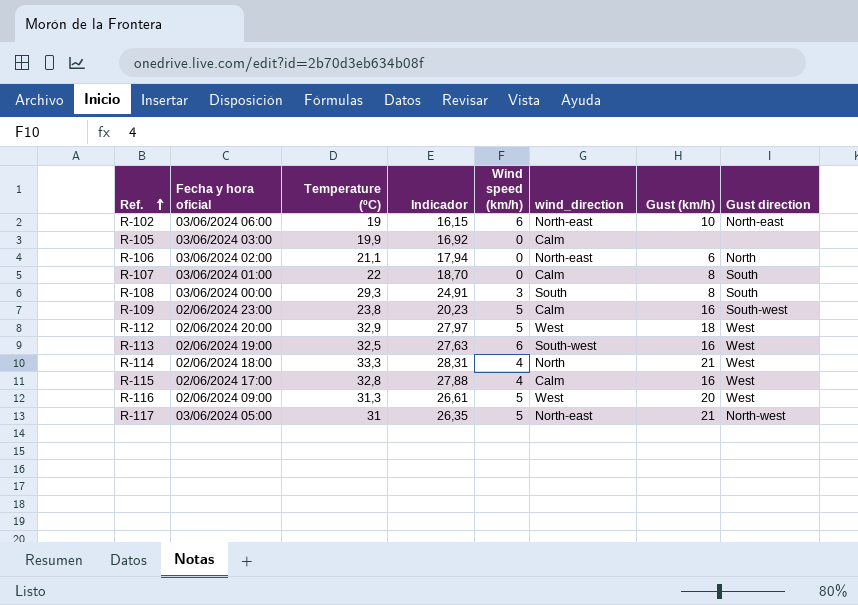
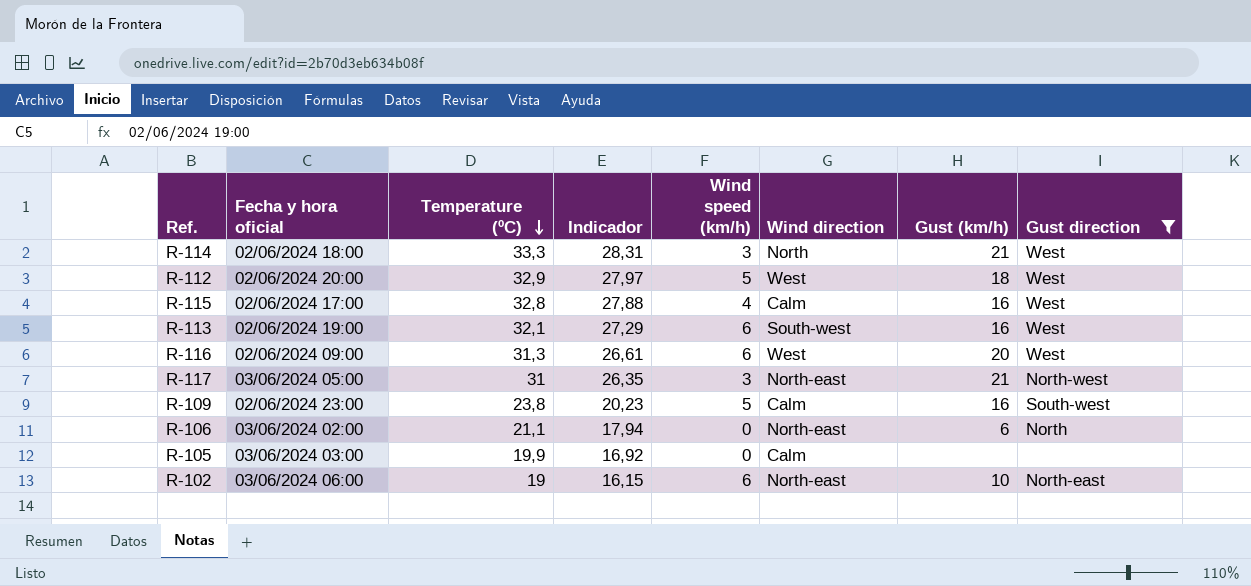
filter: none -> Gust direction != South
row order: Ref. ascending -> Temperature (ºC) descending
column name: wind_direction -> Wind direction
R-114 | Wind speed (km/h): 4 -> 3
R-113 | Temperature (ºC): 32,5 -> 32,1
R-113 | Indicador: 27,63 -> 27,29
R-116 | Wind speed (km/h): 5 -> 6
R-117 | Wind speed (km/h): 5 -> 3

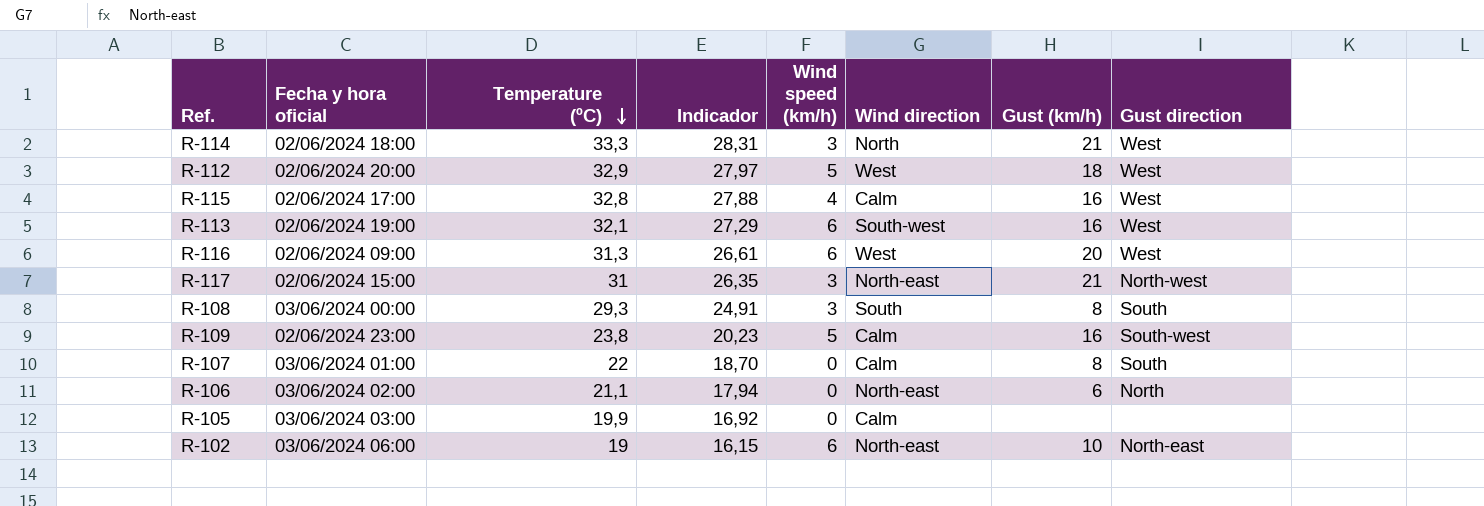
filter: Gust direction != South -> none
R-117 | Fecha y hora oficial: 03/06/2024 05:00 -> 02/06/2024 15:00

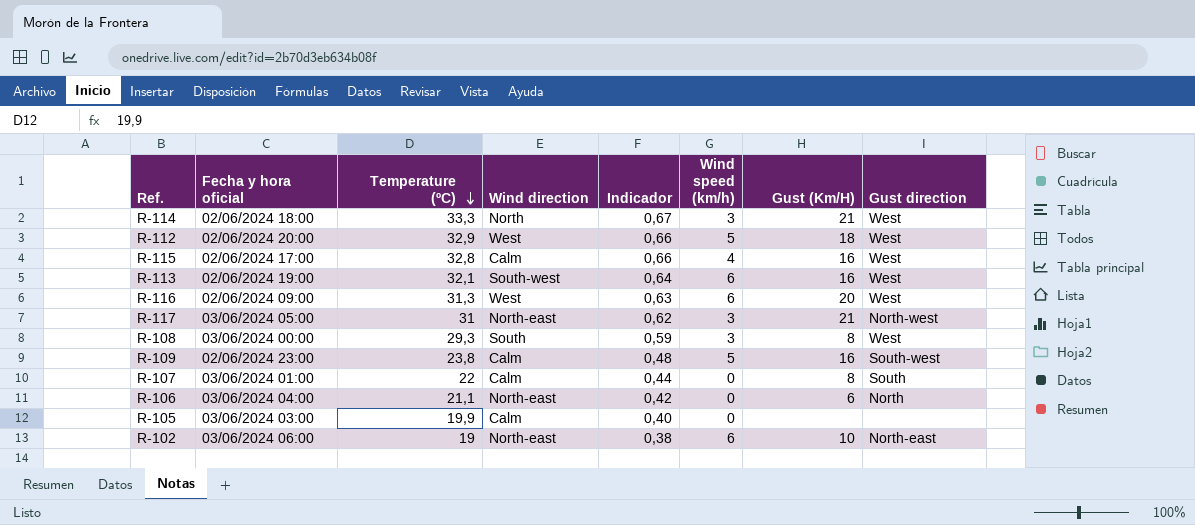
column Wind direction | position: 6 -> 4
column Indicador | formula: [Temperature (ºC)] * 0,85 -> [Temperature (ºC)] * 0,02
column name: Gust (km/h) -> Gust (Km/H)
R-117 | Fecha y hora oficial: 02/06/2024 15:00 -> 03/06/2024 05:00
R-108 | Gust direction: South -> West
R-106 | Fecha y hora oficial: 03/06/2024 02:00 -> 03/06/2024 04:00

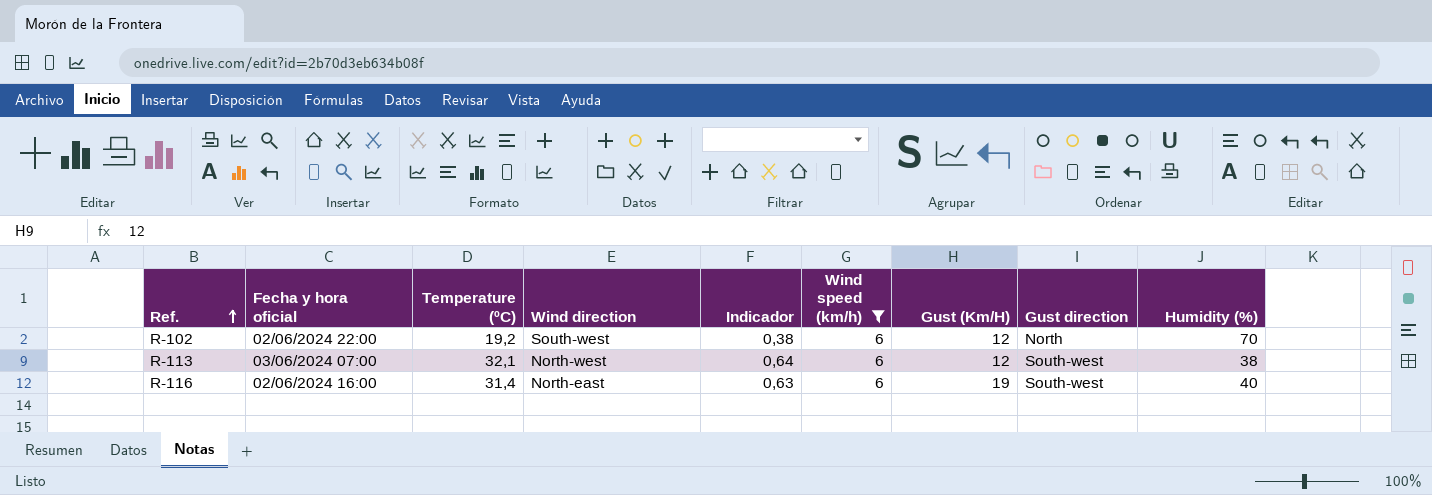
filter: none -> Wind speed (km/h) = 6
row order: Temperature (ºC) descending -> Ref. ascending
column Humidity (%) | position: none -> 9
R-102 | Fecha y hora oficial: 03/06/2024 06:00 -> 02/06/2024 22:00
R-102 | Temperature (ºC): 19 -> 19,2
R-102 | Wind direction: North-east -> South-west
R-102 | Gust (Km/H): 10 -> 12
R-102 | Gust direction: North-east -> North
R-113 | Fecha y hora oficial: 02/06/2024 19:00 -> 03/06/2024 07:00
R-113 | Wind direction: South-west -> North-west
R-113 | Gust (Km/H): 16 -> 12
R-113 | Gust direction: West -> South-west
R-116 | Fecha y hora oficial: 02/06/2024 09:00 -> 02/06/2024 16:00
R-116 | Temperature (ºC): 31,3 -> 31,4
R-116 | Wind direction: West -> North-east
R-116 | Gust (Km/H): 20 -> 19
R-116 | Gust direction: West -> South-west

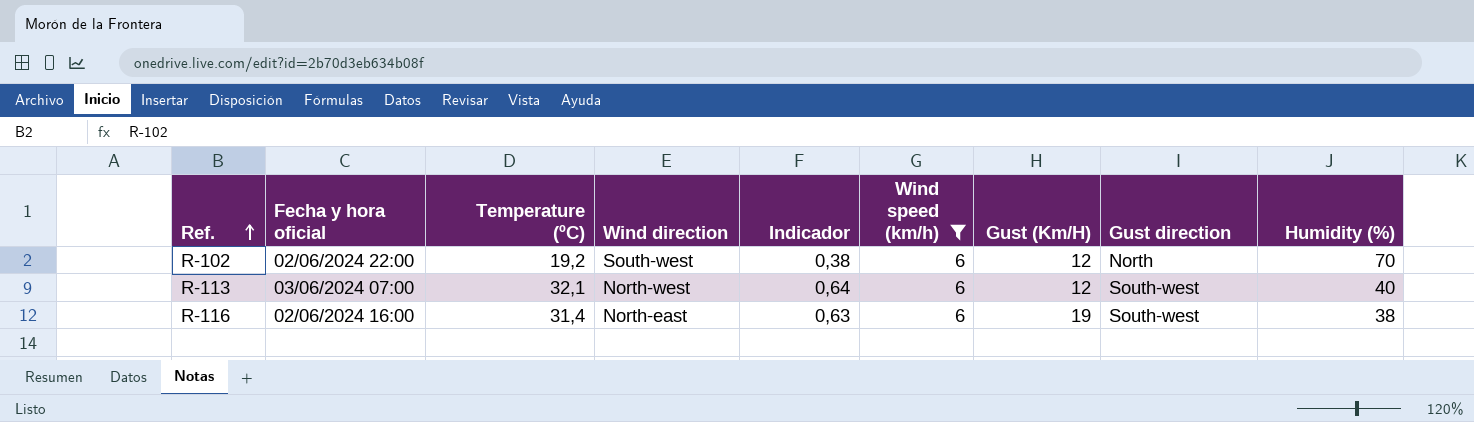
R-113 | Humidity (%): 38 -> 40
R-116 | Humidity (%): 40 -> 38

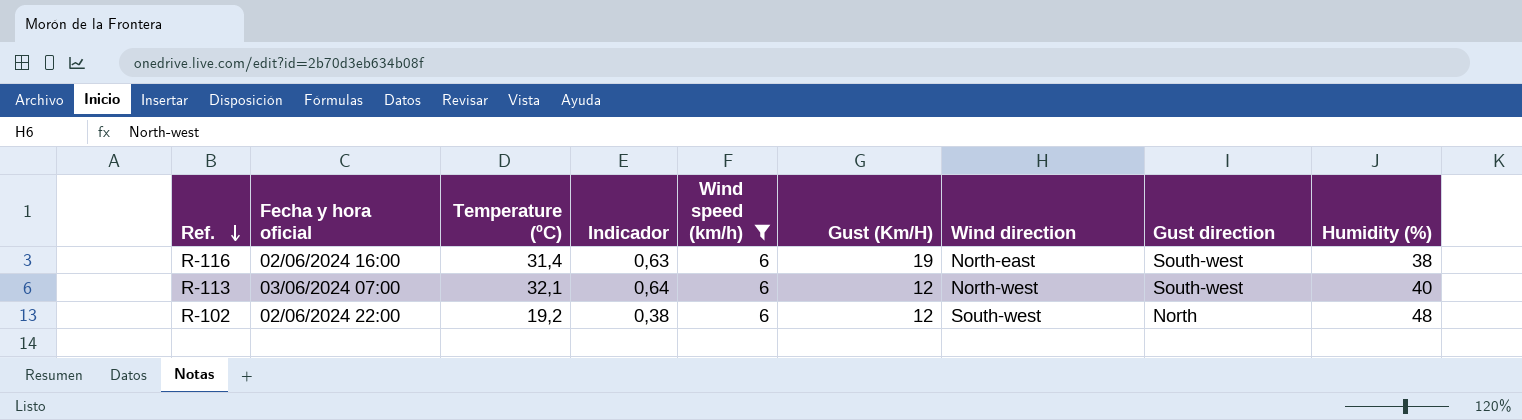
row order: Ref. ascending -> Ref. descending
column Wind direction | position: 4 -> 7
R-102 | Humidity (%): 70 -> 48

